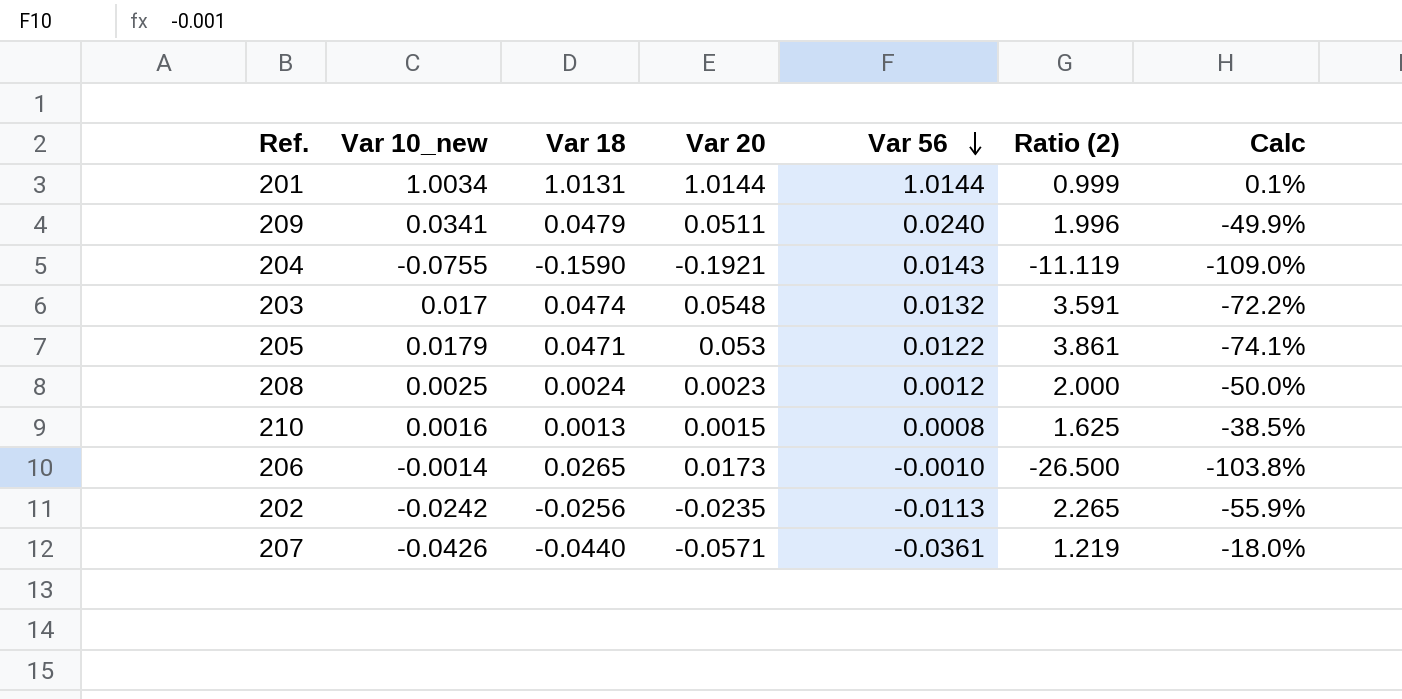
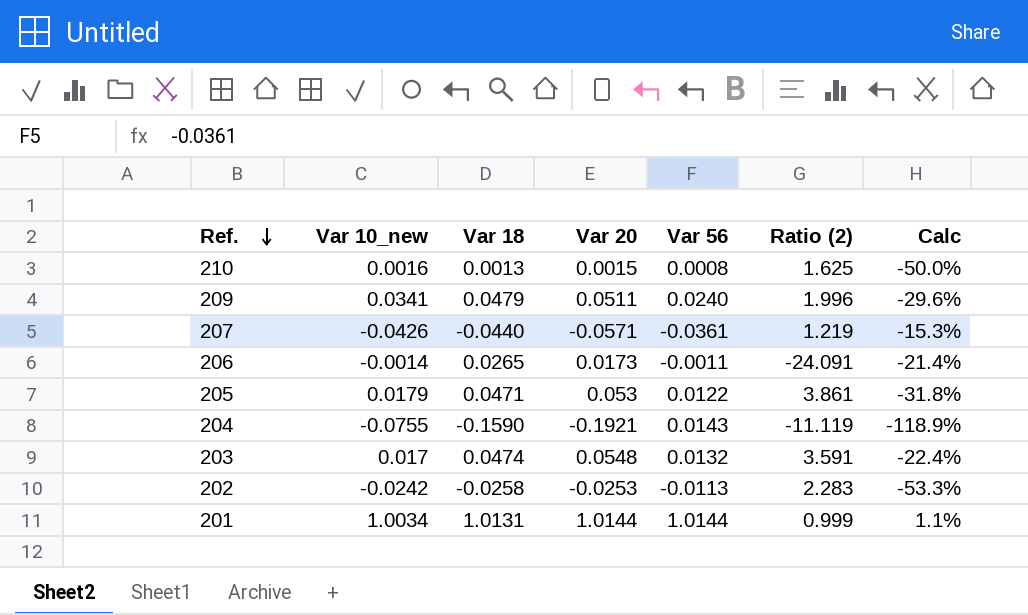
row order: Var 56 descending -> Ref. descending
column Calc | formula: ([Var 56] - [Var 18]) / [Var 18] -> ([Var 56] - [Var 10_new]) / [Var 10_new]
row 208: 0.0025 | 0.0024 | 0.0023 | 0.0012 | 2.000 | -50.0% -> none
206 | Var 56: -0.0010 -> -0.0011
206 | Ratio (2): -26.500 -> -24.091
202 | Var 18: -0.0256 -> -0.0258
202 | Var 20: -0.0235 -> -0.0253
202 | Ratio (2): 2.265 -> 2.283

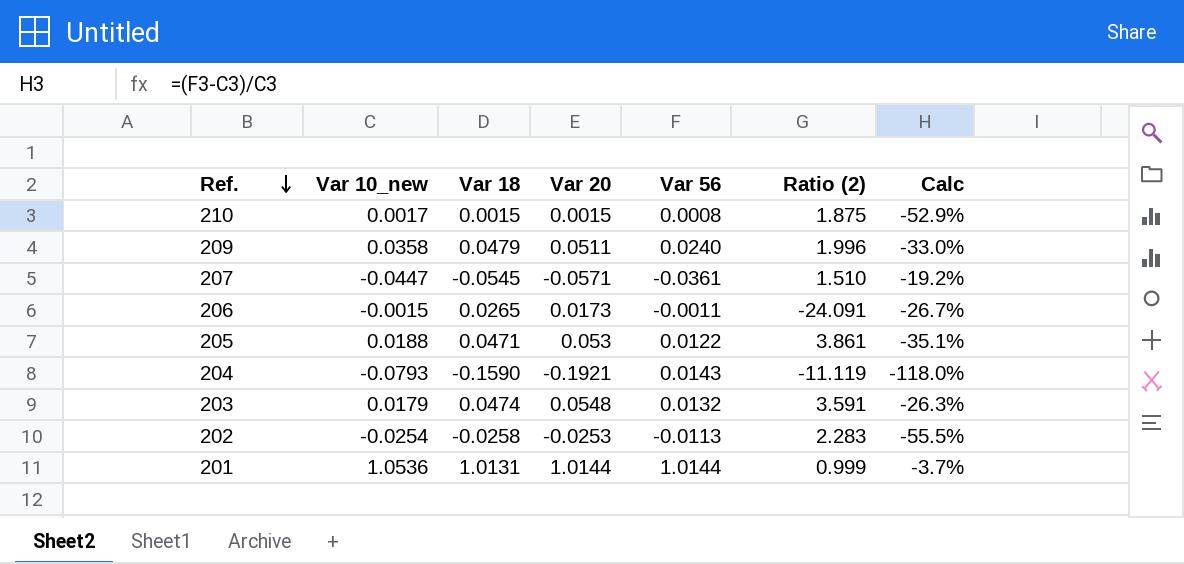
210 | Var 10_new: 0.0016 -> 0.0017
210 | Var 18: 0.0013 -> 0.0015
210 | Ratio (2): 1.625 -> 1.875
210 | Calc: -50.0% -> -52.9%
209 | Var 10_new: 0.0341 -> 0.0358
209 | Calc: -29.6% -> -33.0%
207 | Var 10_new: -0.0426 -> -0.0447
207 | Var 18: -0.0440 -> -0.0545
207 | Ratio (2): 1.219 -> 1.510
207 | Calc: -15.3% -> -19.2%
206 | Var 10_new: -0.0014 -> -0.0015
206 | Calc: -21.4% -> -26.7%
205 | Var 10_new: 0.0179 -> 0.0188
205 | Calc: -31.8% -> -35.1%
204 | Var 10_new: -0.0755 -> -0.0793
204 | Calc: -118.9% -> -118.0%
203 | Var 10_new: 0.017 -> 0.0179
203 | Calc: -22.4% -> -26.3%
202 | Var 10_new: -0.0242 -> -0.0254
202 | Calc: -53.3% -> -55.5%
201 | Var 10_new: 1.0034 -> 1.0536
201 | Calc: 1.1% -> -3.7%

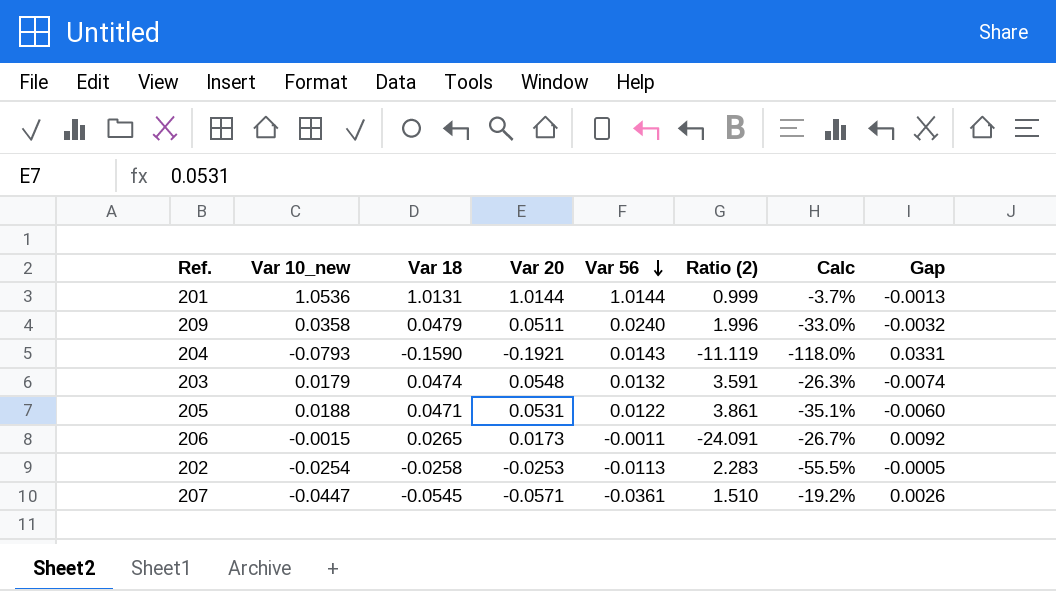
row order: Ref. descending -> Var 56 descending
column Gap | formula: none -> [Var 18] - [Var 20]
row 210: 0.0017 | 0.0015 | 0.0015 | 0.0008 | 1.875 | -52.9% -> none
205 | Var 20: 0.053 -> 0.0531

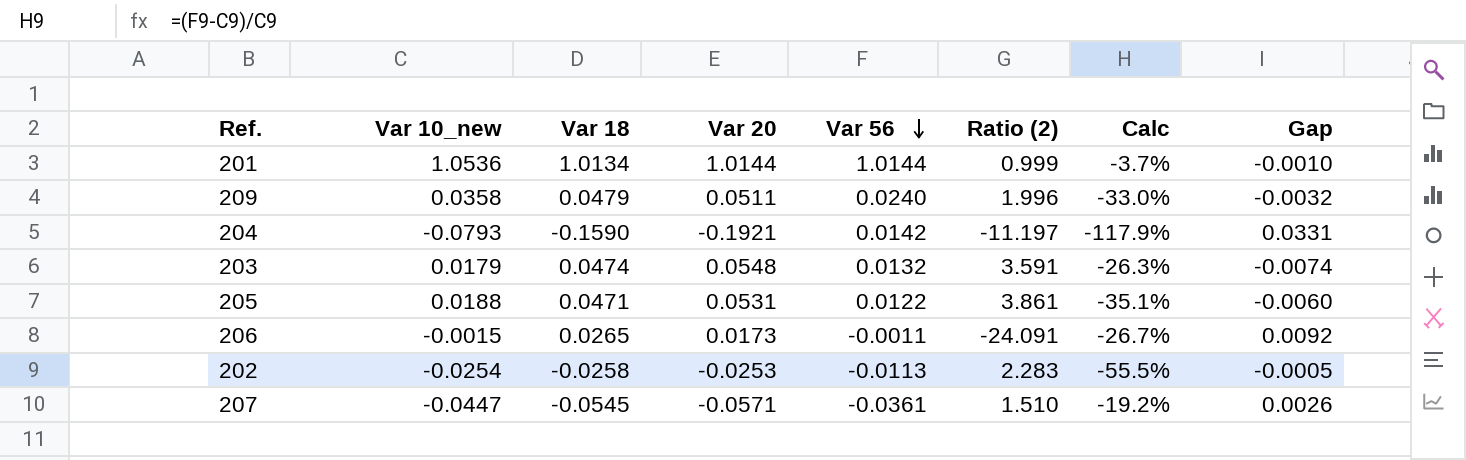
201 | Var 18: 1.0131 -> 1.0134
201 | Gap: -0.0013 -> -0.0010
204 | Var 56: 0.0143 -> 0.0142
204 | Ratio (2): -11.119 -> -11.197
204 | Calc: -118.0% -> -117.9%

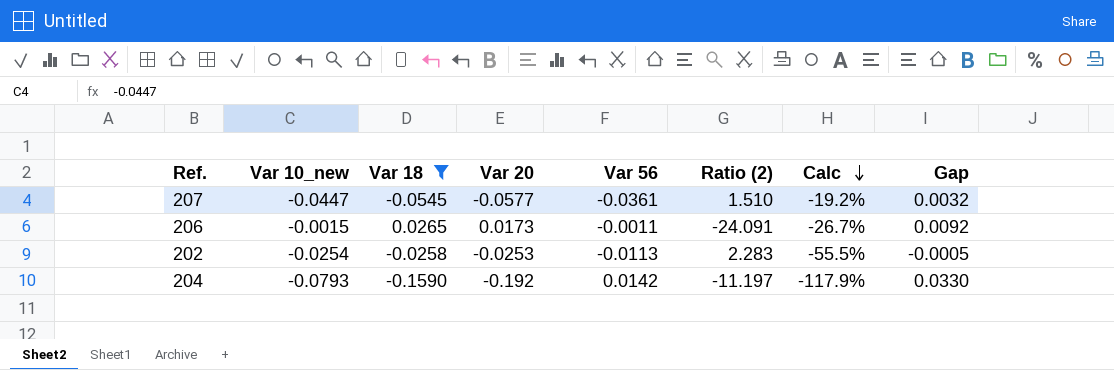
filter: none -> Var 18 <= 0.0265
row order: Var 56 descending -> Calc descending
207 | Var 20: -0.0571 -> -0.0577
207 | Gap: 0.0026 -> 0.0032
204 | Var 20: -0.1921 -> -0.192
204 | Gap: 0.0331 -> 0.0330

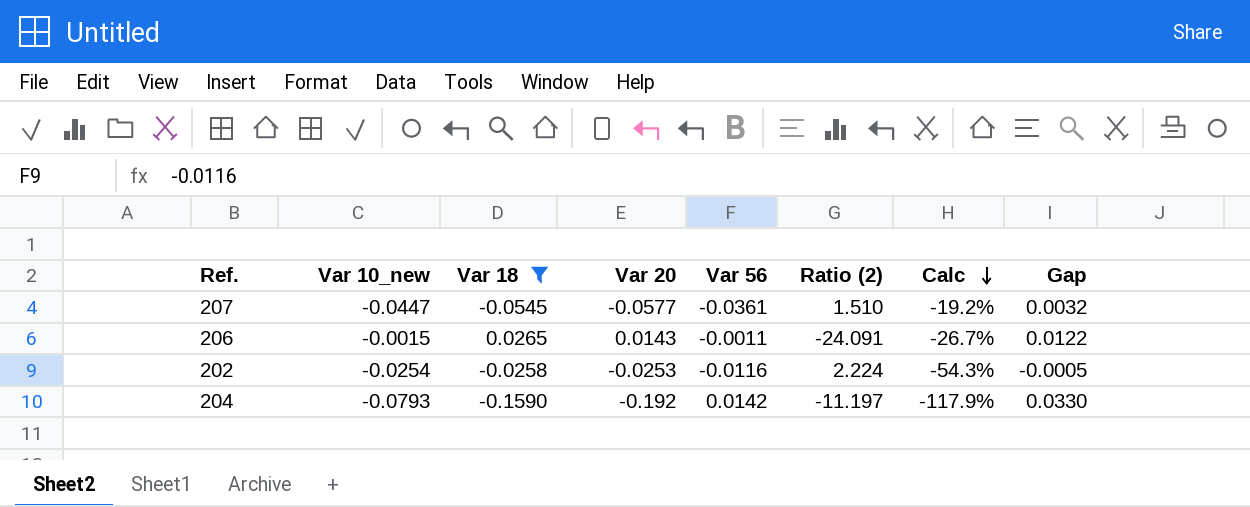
206 | Var 20: 0.0173 -> 0.0143
206 | Gap: 0.0092 -> 0.0122
202 | Var 56: -0.0113 -> -0.0116
202 | Ratio (2): 2.283 -> 2.224
202 | Calc: -55.5% -> -54.3%

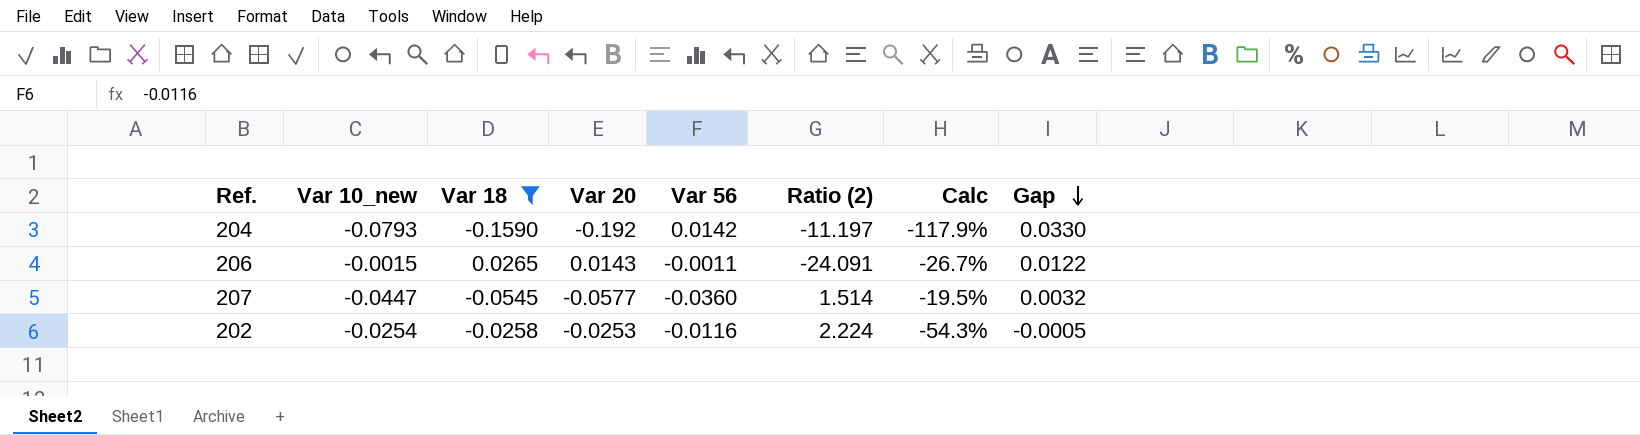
row order: Calc descending -> Gap descending
207 | Var 56: -0.0361 -> -0.0360
207 | Ratio (2): 1.510 -> 1.514
207 | Calc: -19.2% -> -19.5%

